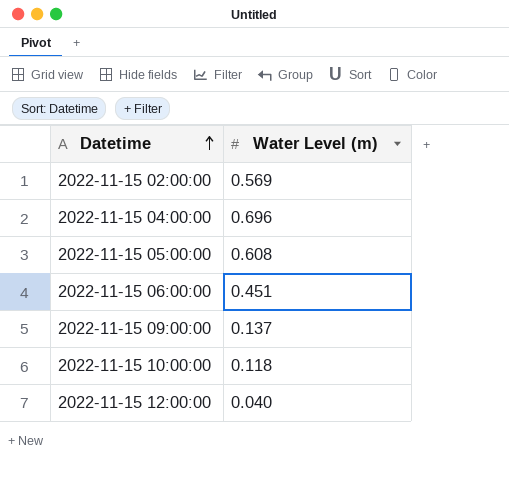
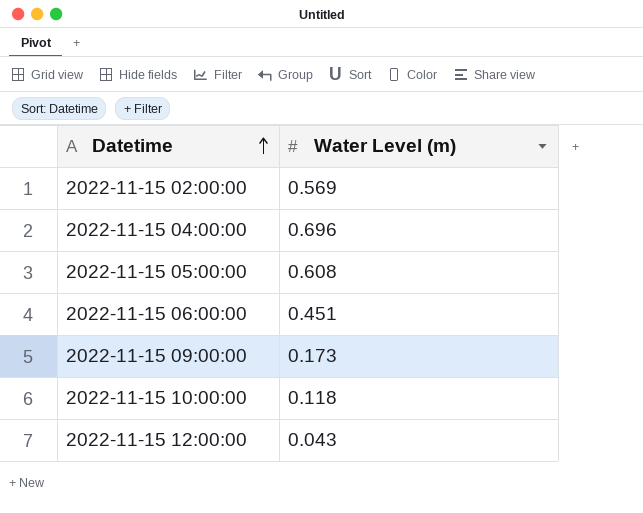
2022-11-15 09:00:00 | Water Level (m): 0.137 -> 0.173
2022-11-15 12:00:00 | Water Level (m): 0.040 -> 0.043

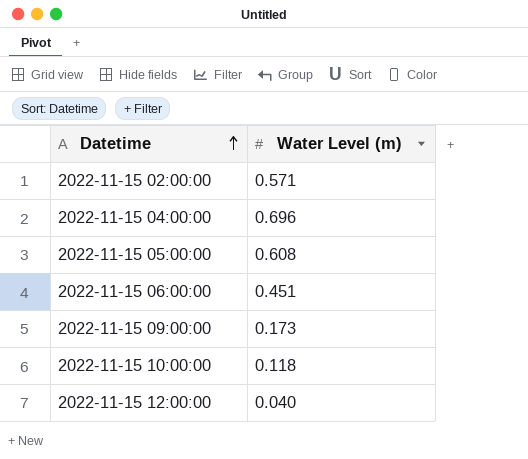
2022-11-15 02:00:00 | Water Level (m): 0.569 -> 0.571
2022-11-15 12:00:00 | Water Level (m): 0.043 -> 0.040

